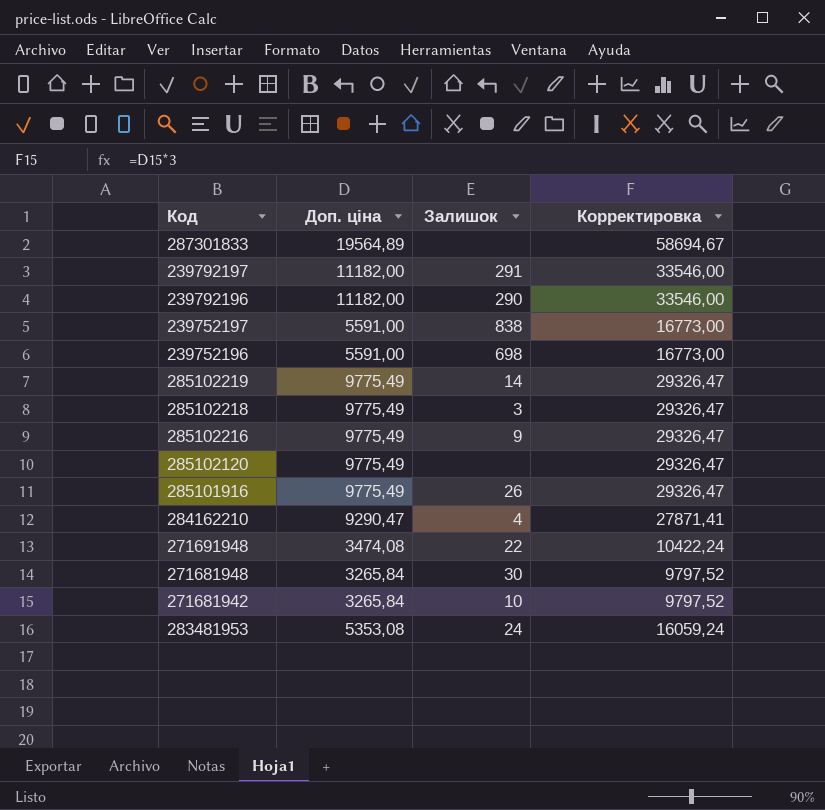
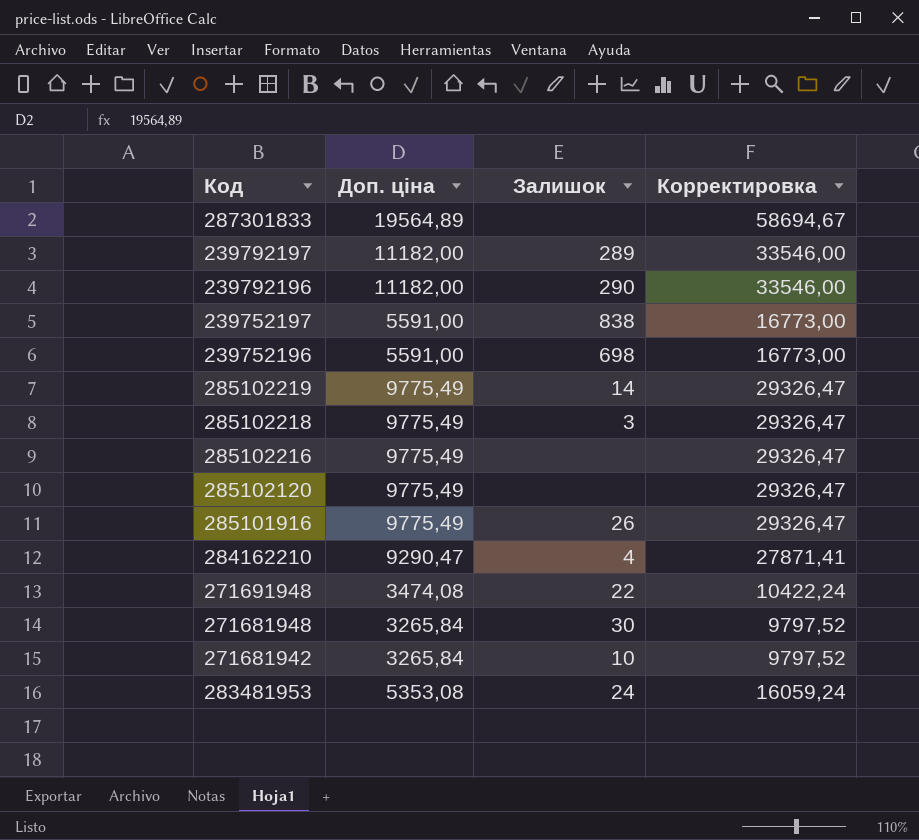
239792197 | Залишок: 291 -> 289
285102216 | Залишок: 9 -> none

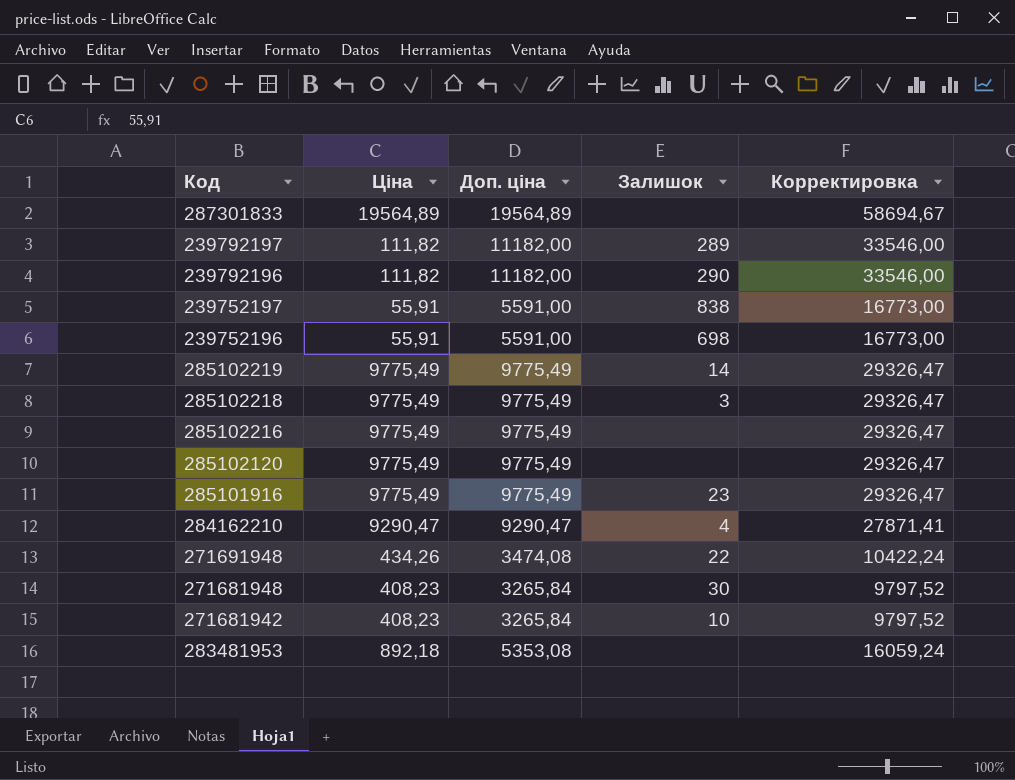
column Ціна | position: none -> 2
285101916 | Залишок: 26 -> 23
283481953 | Залишок: 24 -> none

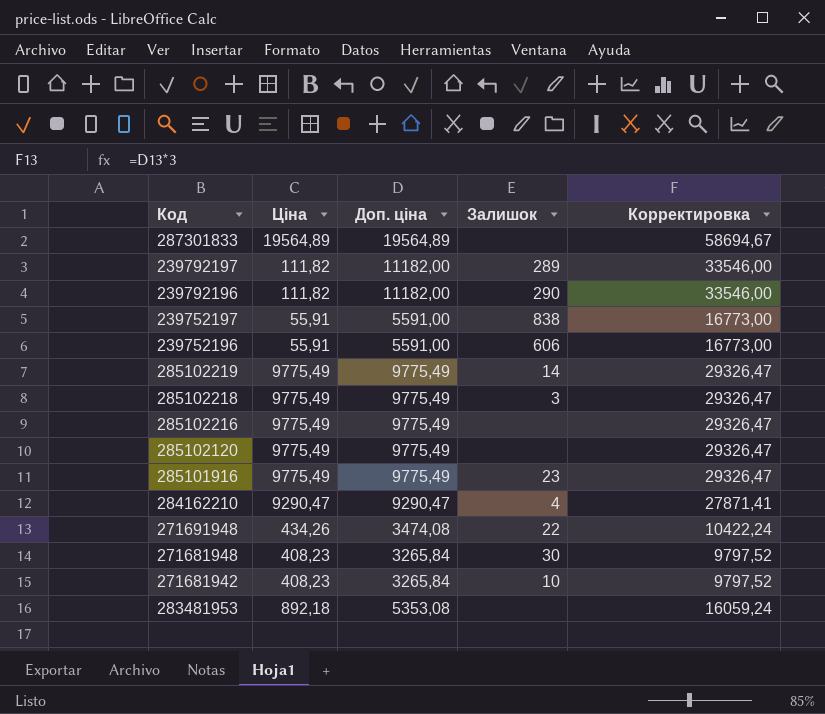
239752196 | Залишок: 698 -> 606

